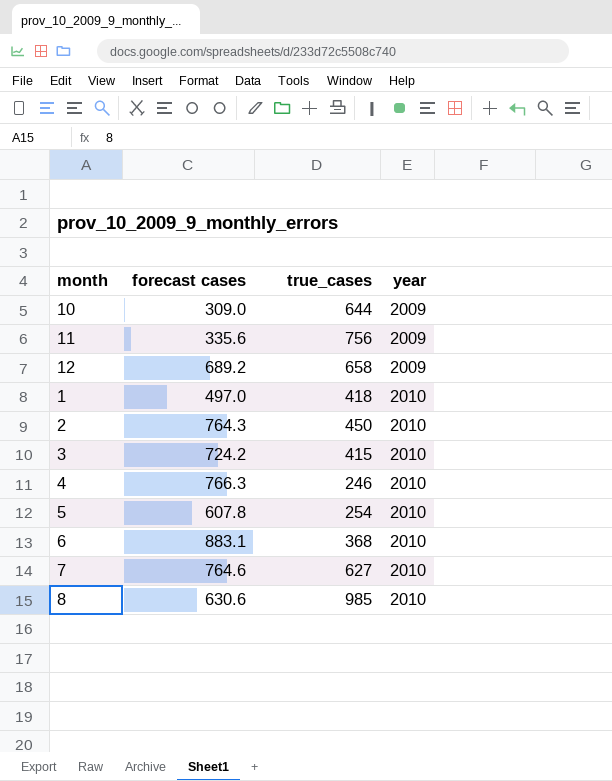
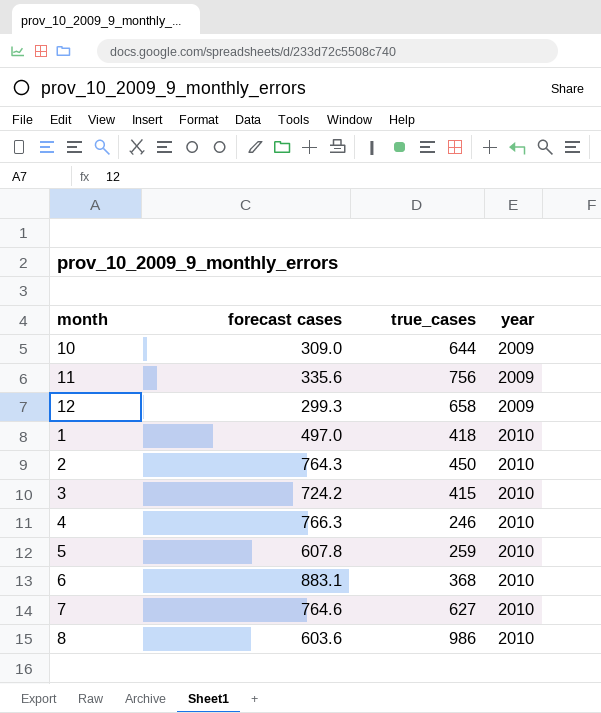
12 | forecast cases: 689.2 -> 299.3
5 | true_cases: 254 -> 259
8 | forecast cases: 630.6 -> 603.6
8 | true_cases: 985 -> 986

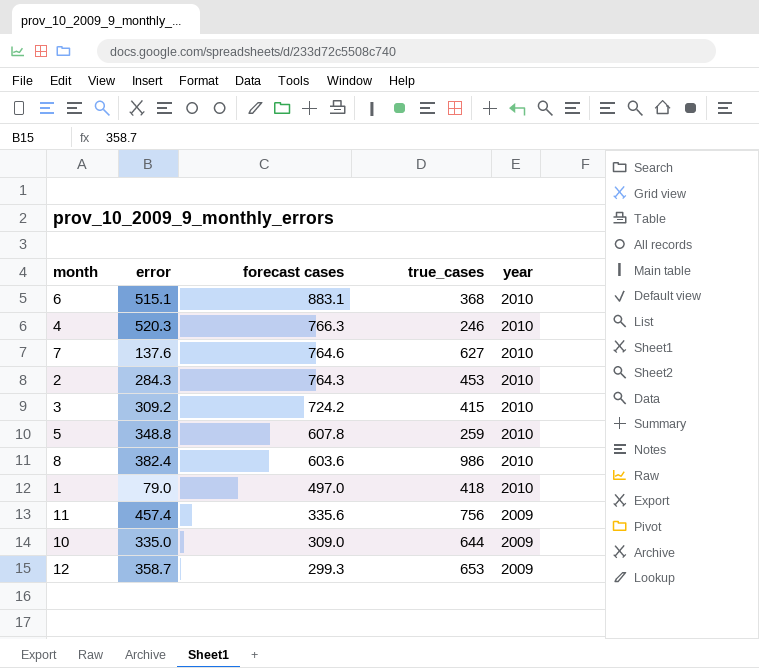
row order: year ascending -> forecast cases descending
column error | position: none -> 2
2 | true_cases: 450 -> 453
12 | true_cases: 658 -> 653

